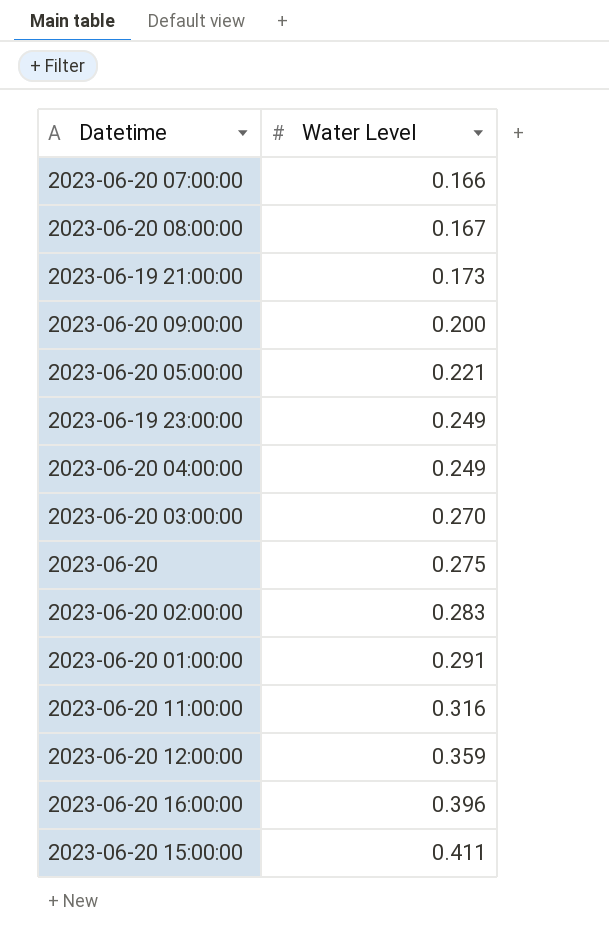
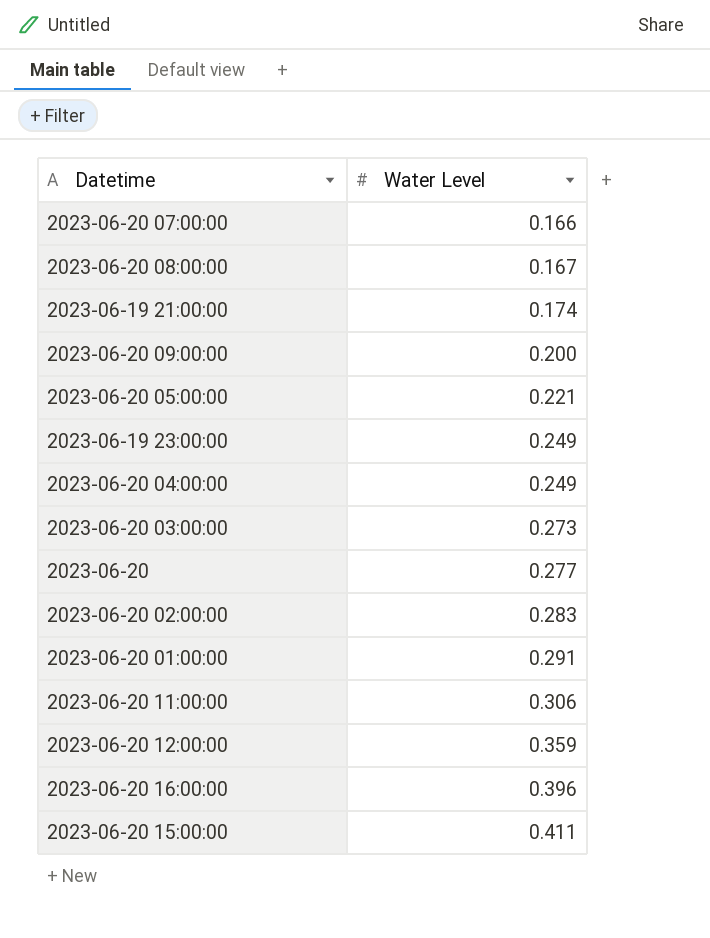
2023-06-19 21:00:00 | Water Level: 0.173 -> 0.174
2023-06-20 03:00:00 | Water Level: 0.270 -> 0.273
2023-06-20 | Water Level: 0.275 -> 0.277
2023-06-20 11:00:00 | Water Level: 0.316 -> 0.306

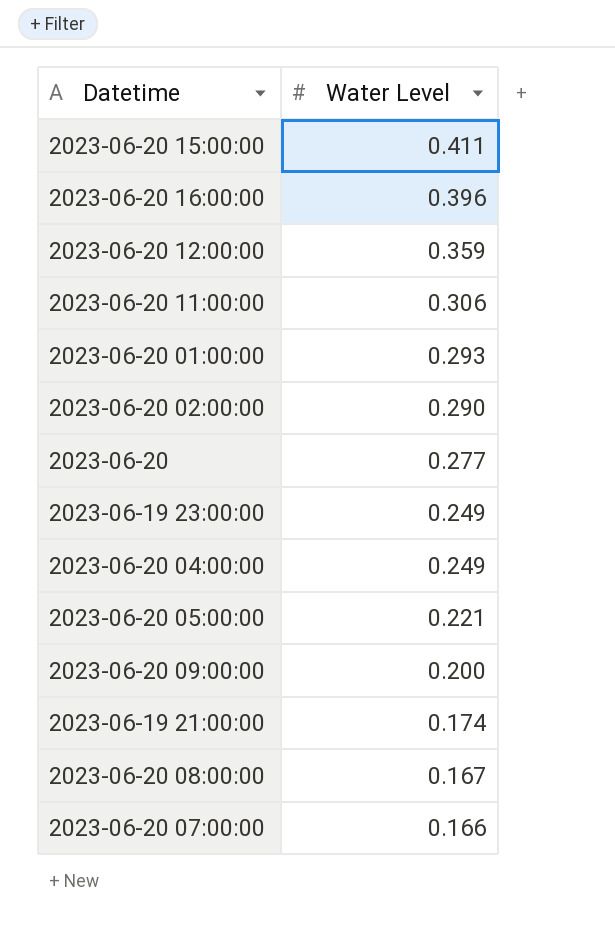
row order: Water Level ascending -> Water Level descending
row 2023-06-20 03:00:00: 0.273 -> none
2023-06-20 01:00:00 | Water Level: 0.291 -> 0.293
2023-06-20 02:00:00 | Water Level: 0.283 -> 0.290

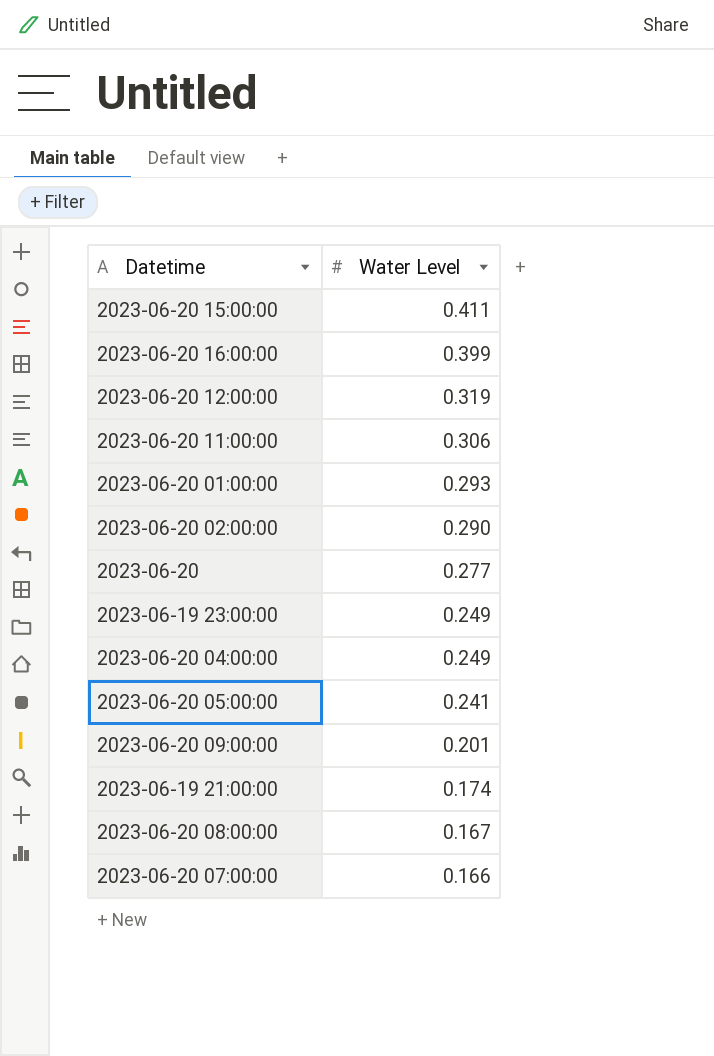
2023-06-20 16:00:00 | Water Level: 0.396 -> 0.399
2023-06-20 12:00:00 | Water Level: 0.359 -> 0.319
2023-06-20 05:00:00 | Water Level: 0.221 -> 0.241
2023-06-20 09:00:00 | Water Level: 0.200 -> 0.201

